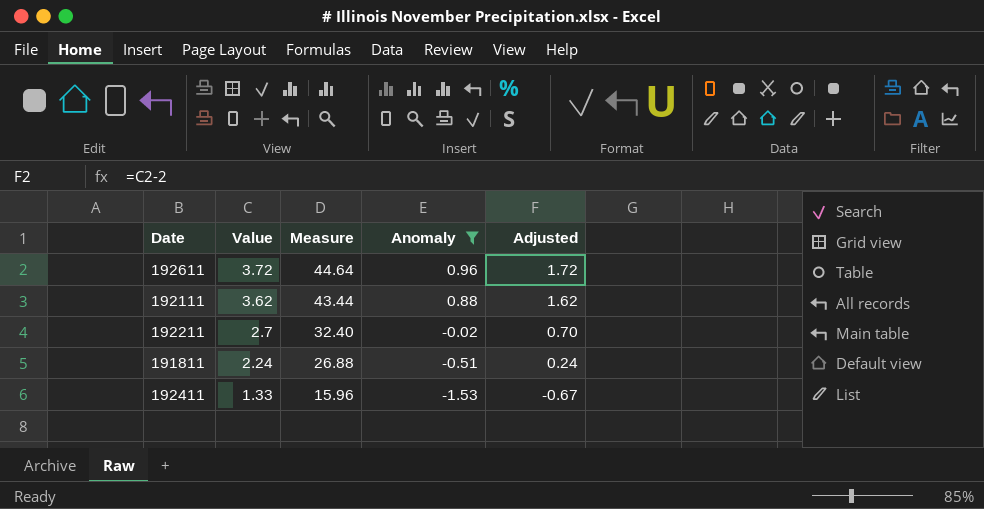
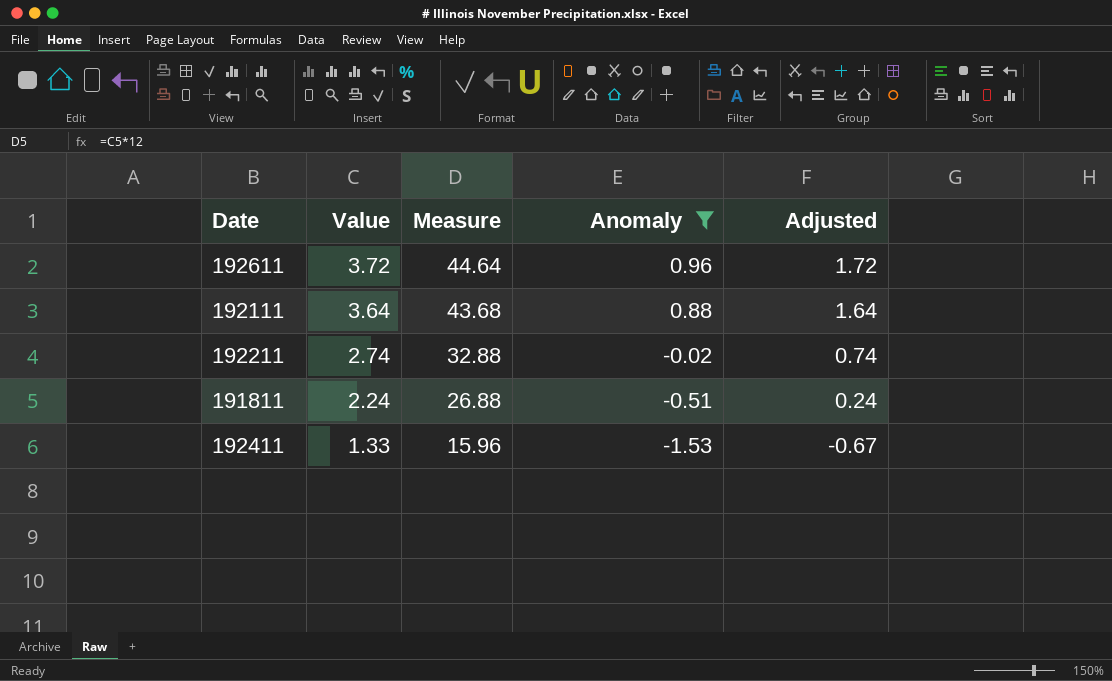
192111 | Value: 3.62 -> 3.64
192111 | Measure: 43.44 -> 43.68
192111 | Adjusted: 1.62 -> 1.64
192211 | Value: 2.7 -> 2.74
192211 | Measure: 32.40 -> 32.88
192211 | Adjusted: 0.70 -> 0.74

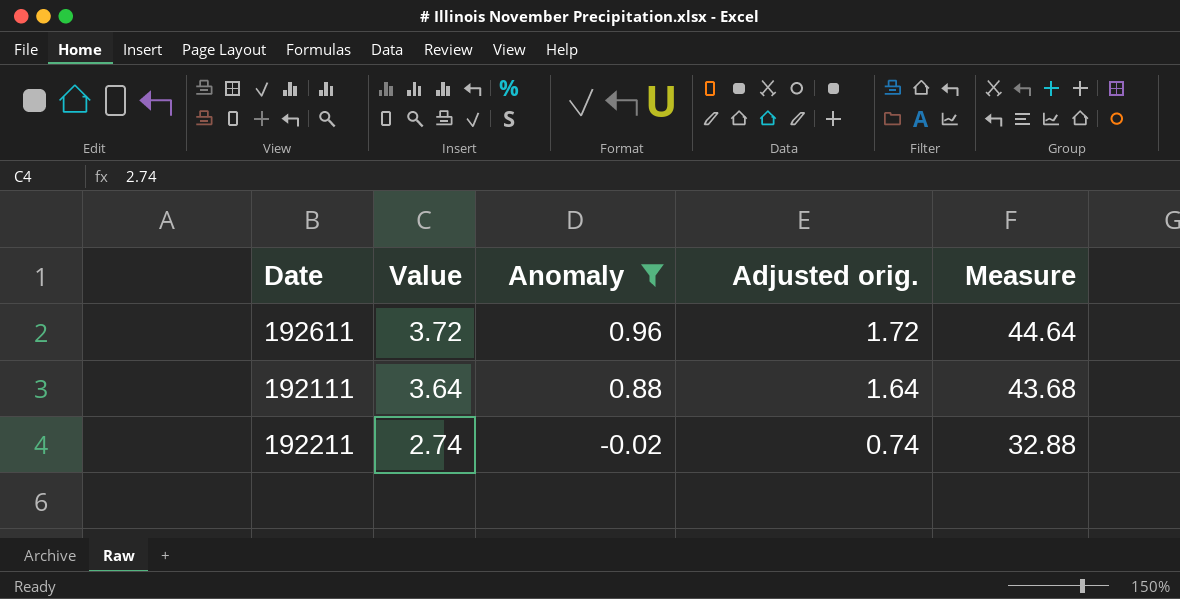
column name: Adjusted -> Adjusted orig.
column Measure | position: 3 -> 5
row 191811: 2.24 | 26.88 | -0.51 | 0.24 -> none
row 192411: 1.33 | 15.96 | -1.53 | -0.67 -> none

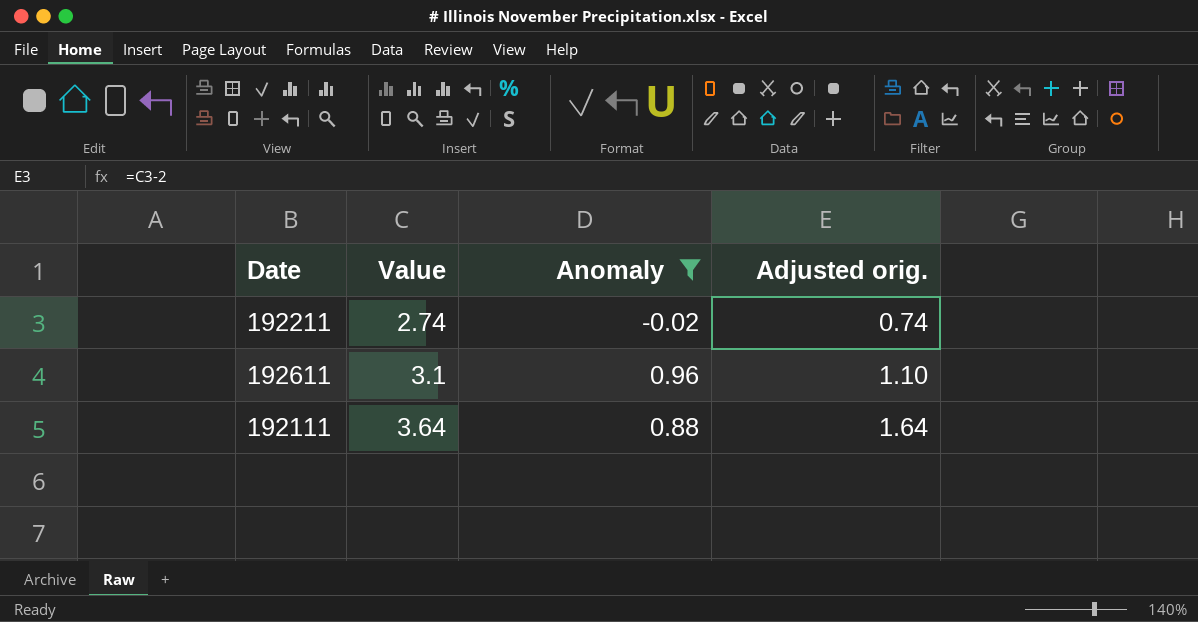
row order: Value descending -> Value ascending
column Measure | formula: [Value] * 12 -> none
192611 | Value: 3.72 -> 3.1
192611 | Adjusted orig.: 1.72 -> 1.10

